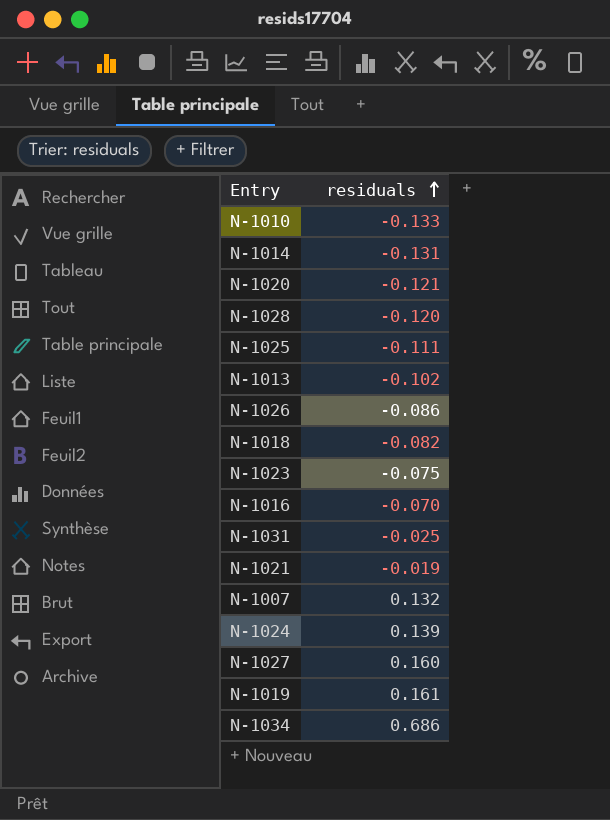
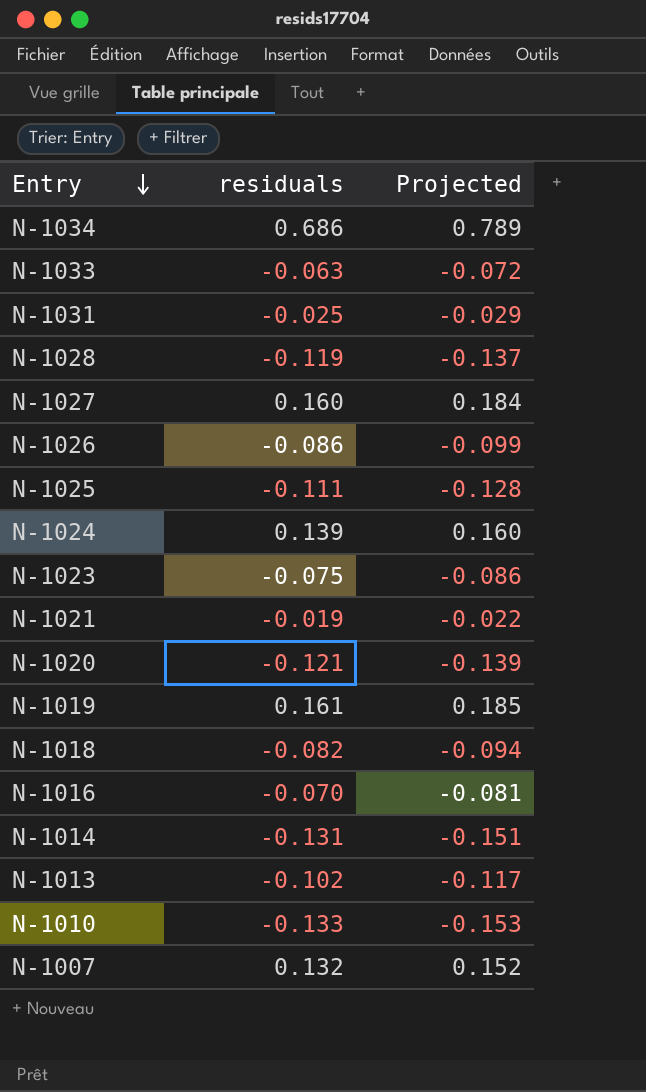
row order: residuals ascending -> Entry descending
column Projected | formula: none -> [residuals] * 1.15
row N-1033: none -> -0.063 | -0.072
N-1028 | residuals: -0.120 -> -0.119

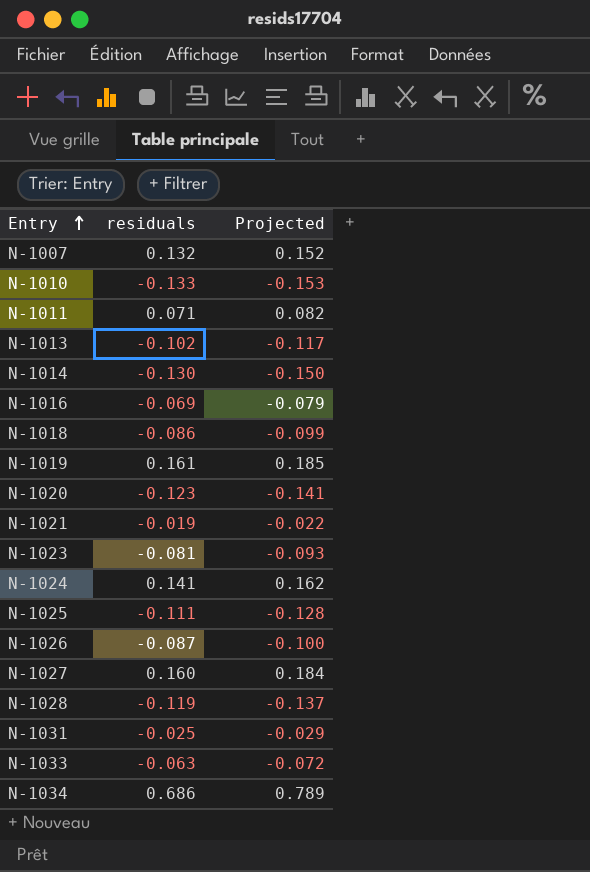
row order: Entry descending -> Entry ascending
row N-1011: none -> 0.071 | 0.082
N-1014 | residuals: -0.131 -> -0.130
N-1014 | Projected: -0.151 -> -0.150
N-1016 | residuals: -0.070 -> -0.069
N-1016 | Projected: -0.081 -> -0.079
N-1018 | residuals: -0.082 -> -0.086
N-1018 | Projected: -0.094 -> -0.099
N-1020 | residuals: -0.121 -> -0.123
N-1020 | Projected: -0.139 -> -0.141
N-1023 | residuals: -0.075 -> -0.081
N-1023 | Projected: -0.086 -> -0.093
N-1024 | residuals: 0.139 -> 0.141
N-1024 | Projected: 0.160 -> 0.162
N-1026 | residuals: -0.086 -> -0.087
N-1026 | Projected: -0.099 -> -0.100

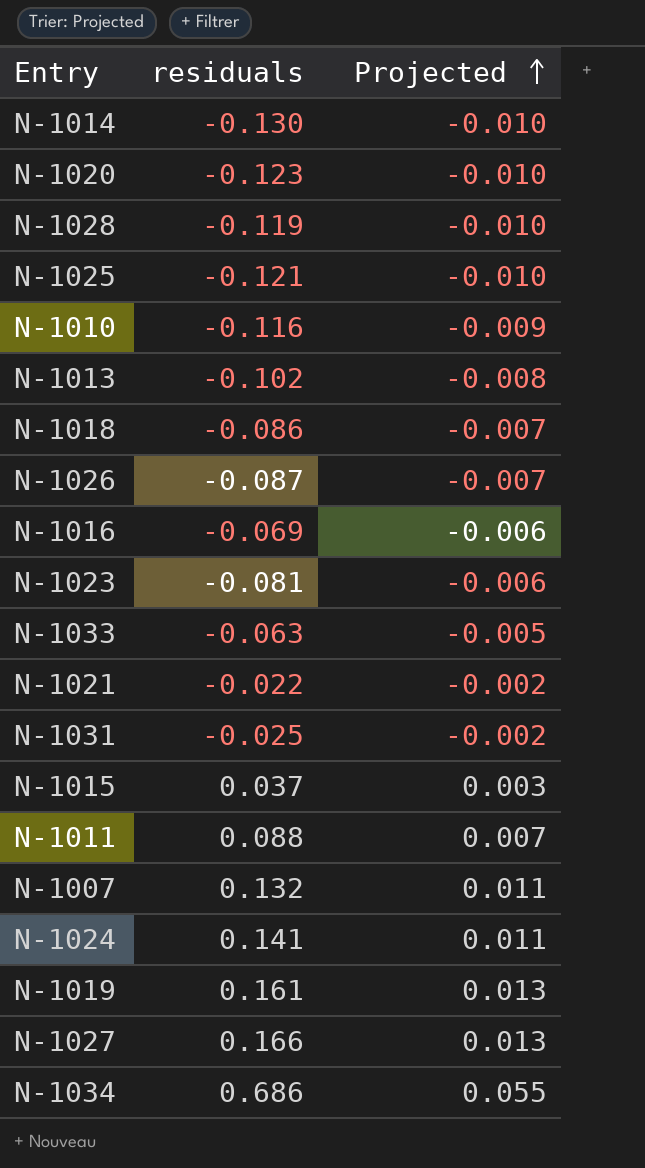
row order: Entry ascending -> Projected ascending
column Projected | formula: [residuals] * 1.15 -> [residuals] * 0.08
N-1025 | residuals: -0.111 -> -0.121
N-1010 | residuals: -0.133 -> -0.116
N-1021 | residuals: -0.019 -> -0.022
row N-1015: none -> 0.037 | 0.003
N-1011 | residuals: 0.071 -> 0.088
N-1027 | residuals: 0.160 -> 0.166

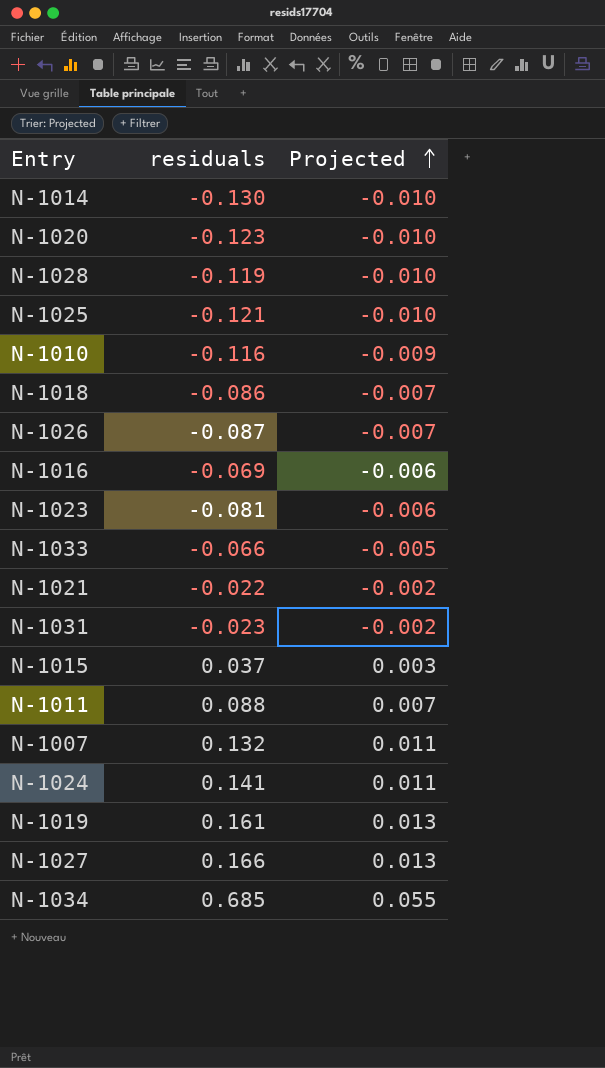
row N-1013: -0.102 | -0.008 -> none
N-1033 | residuals: -0.063 -> -0.066
N-1031 | residuals: -0.025 -> -0.023
N-1034 | residuals: 0.686 -> 0.685

